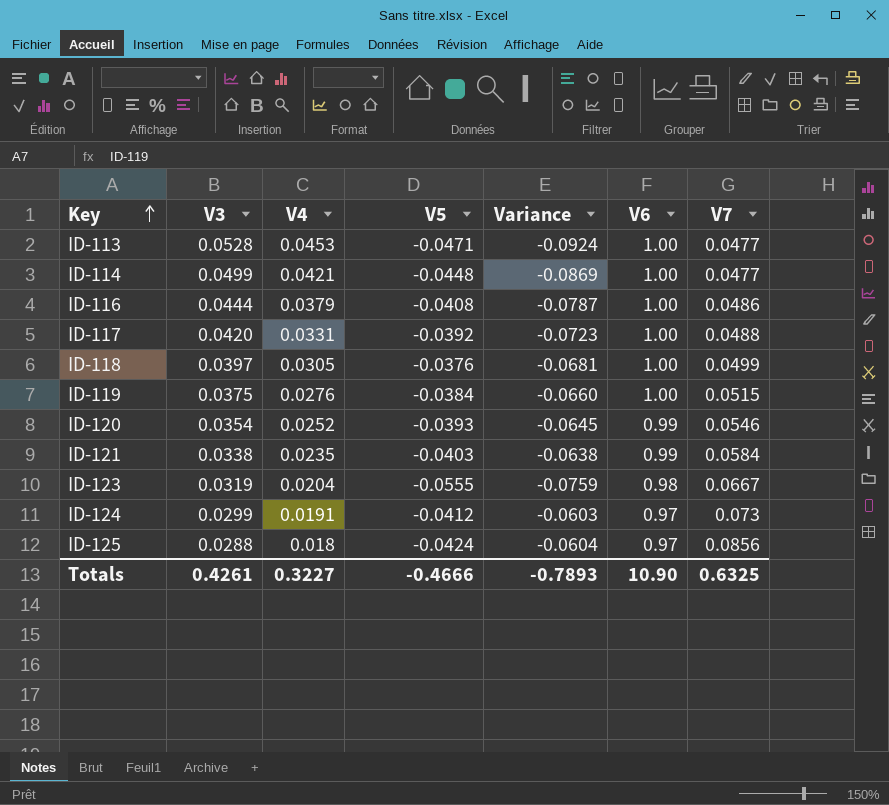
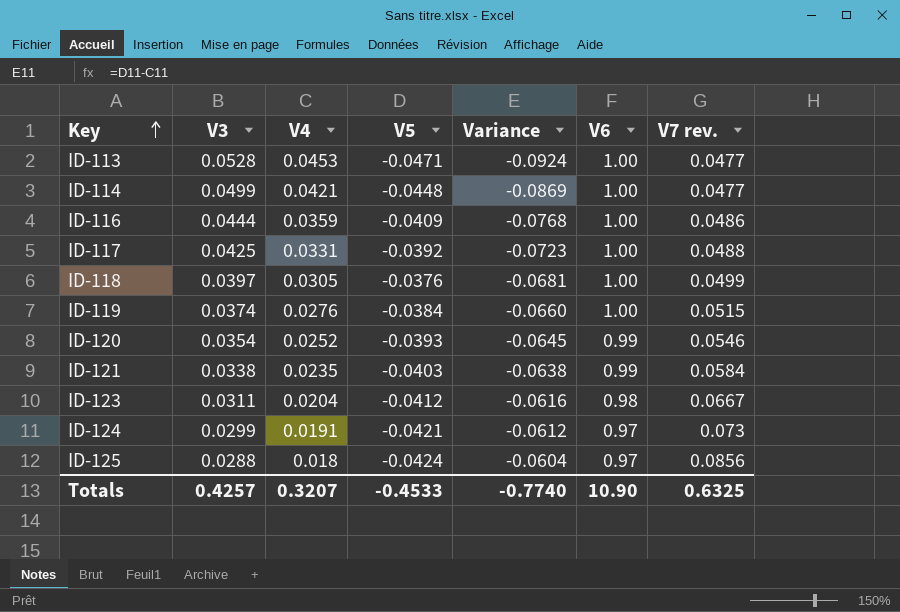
column name: V7 -> V7 rev.
ID-116 | V4: 0.0379 -> 0.0359
ID-116 | V5: -0.0408 -> -0.0409
ID-116 | Variance: -0.0787 -> -0.0768
ID-117 | V3: 0.0420 -> 0.0425
ID-119 | V3: 0.0375 -> 0.0374
ID-123 | V3: 0.0319 -> 0.0311
ID-123 | V5: -0.0555 -> -0.0412
ID-123 | Variance: -0.0759 -> -0.0616
ID-124 | V5: -0.0412 -> -0.0421
ID-124 | Variance: -0.0603 -> -0.0612
Totals | V3: 0.4261 -> 0.4257
Totals | V4: 0.3227 -> 0.3207
Totals | V5: -0.4666 -> -0.4533
Totals | Variance: -0.7893 -> -0.7740

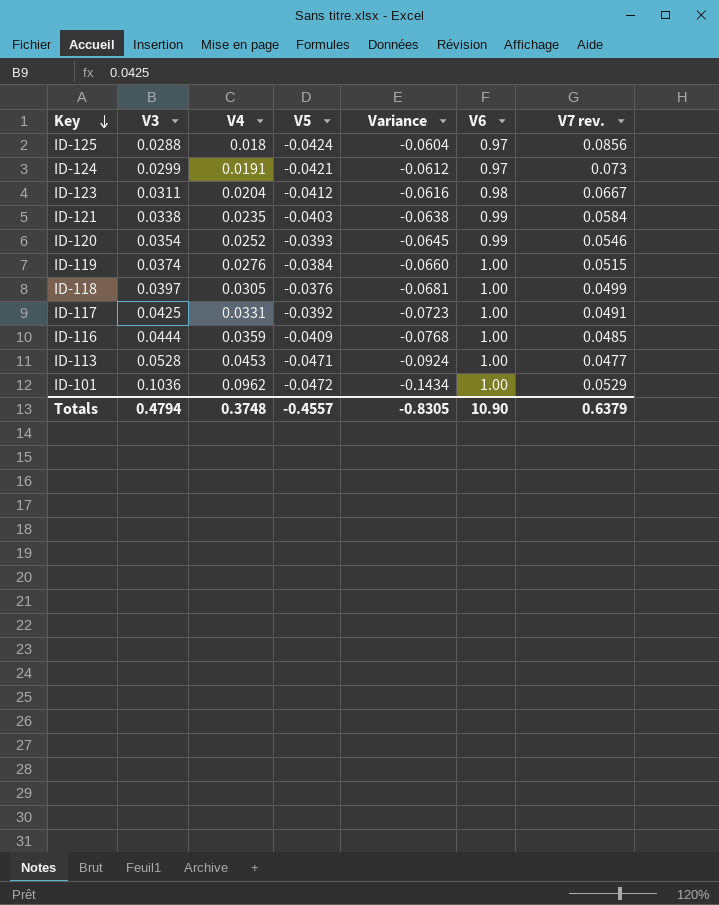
row order: Key ascending -> Key descending
row ID-114: 0.0499 | 0.0421 | -0.0448 | -0.0869 | 1.00 | 0.0477 -> none
ID-117 | V7 rev.: 0.0488 -> 0.0491
ID-116 | V7 rev.: 0.0486 -> 0.0485
row ID-101: none -> 0.1036 | 0.0962 | -0.0472 | -0.1434 | 1.00 | 0.0529
Totals | V3: 0.4257 -> 0.4794
Totals | V4: 0.3207 -> 0.3748
Totals | V5: -0.4533 -> -0.4557
Totals | Variance: -0.7740 -> -0.8305
Totals | V7 rev.: 0.6325 -> 0.6379

